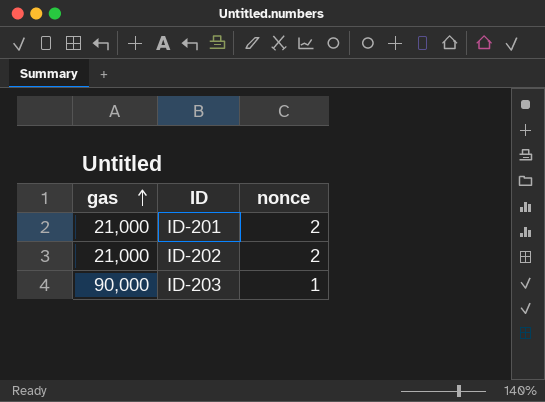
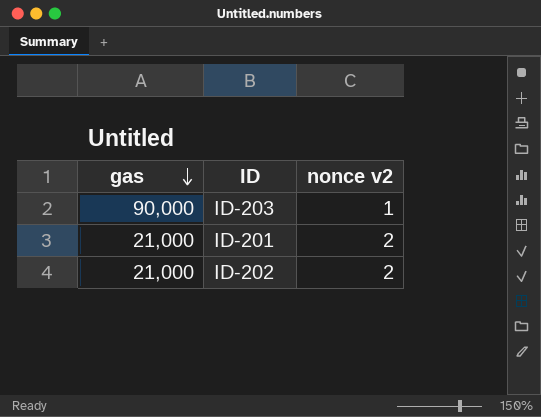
row order: gas ascending -> gas descending
column name: nonce -> nonce v2

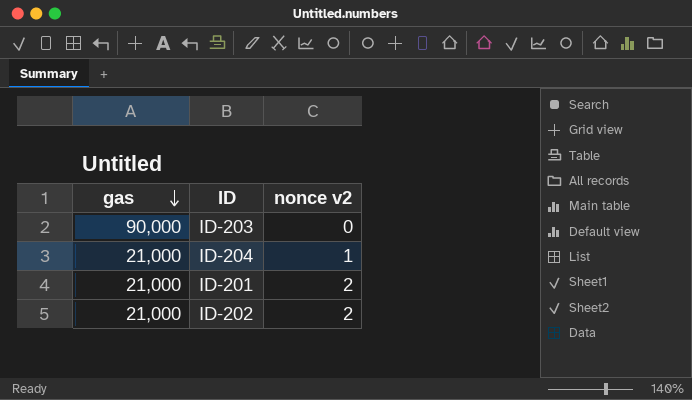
ID-203 | nonce v2: 1 -> 0
row ID-204: none -> 21,000 | 1

